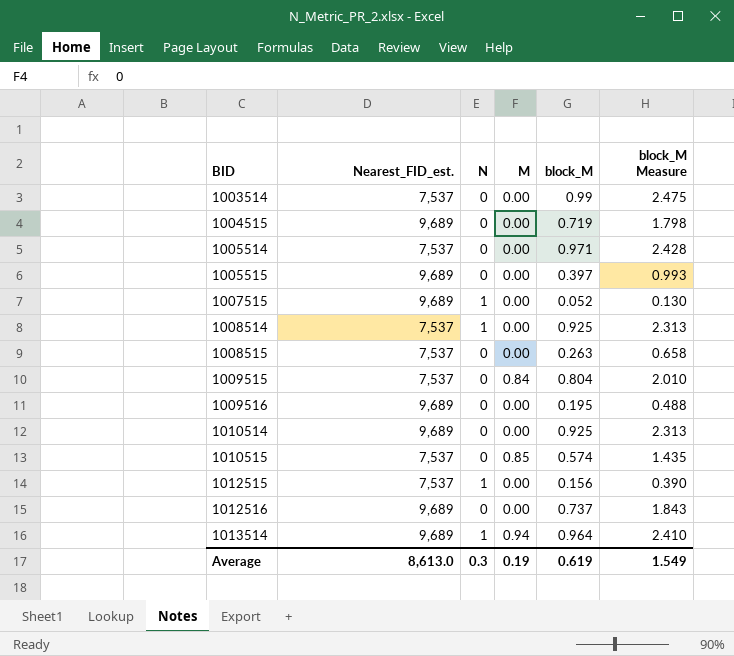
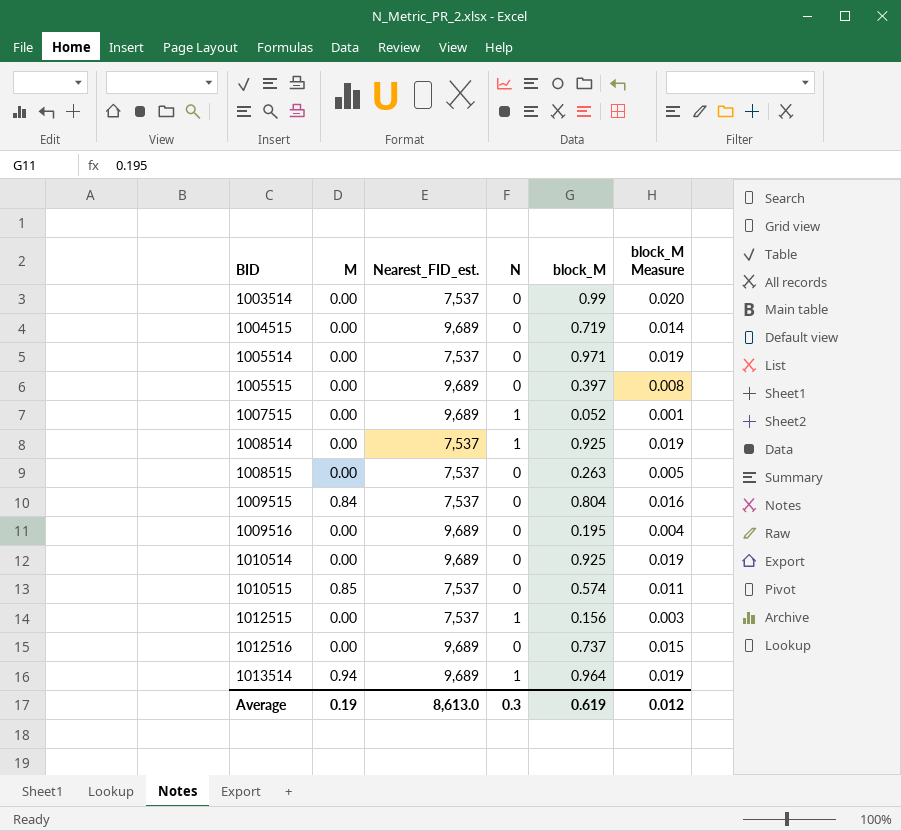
column M | position: 4 -> 2
column block_M Measure | formula: [block_M] * 2.5 -> [block_M] * 0.02
Average | block_M Measure: 1.549 -> 0.012

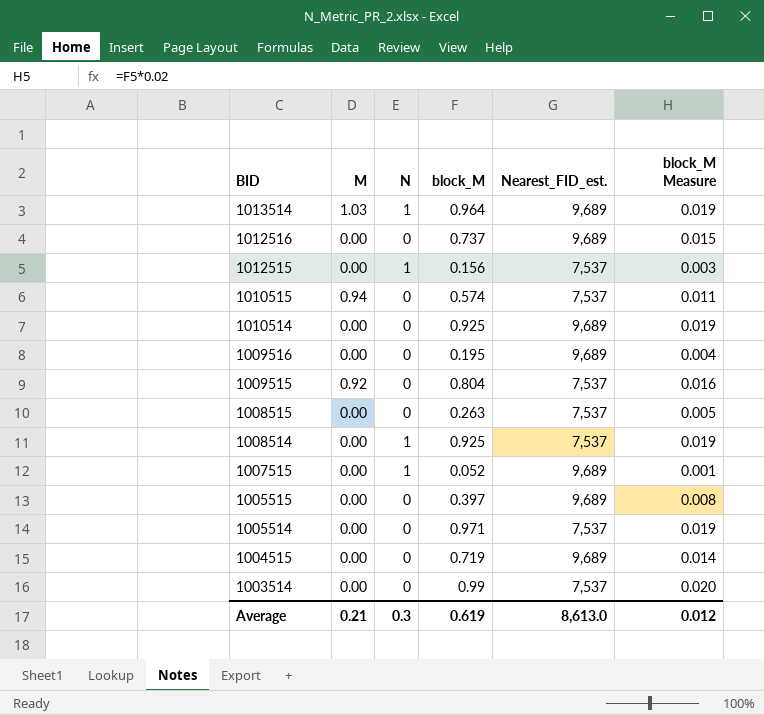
row order: BID ascending -> BID descending
column Nearest_FID_est. | position: 3 -> 5
1013514 | M: 0.94 -> 1.03
1010515 | M: 0.85 -> 0.94
1009515 | M: 0.84 -> 0.92
Average | M: 0.19 -> 0.21

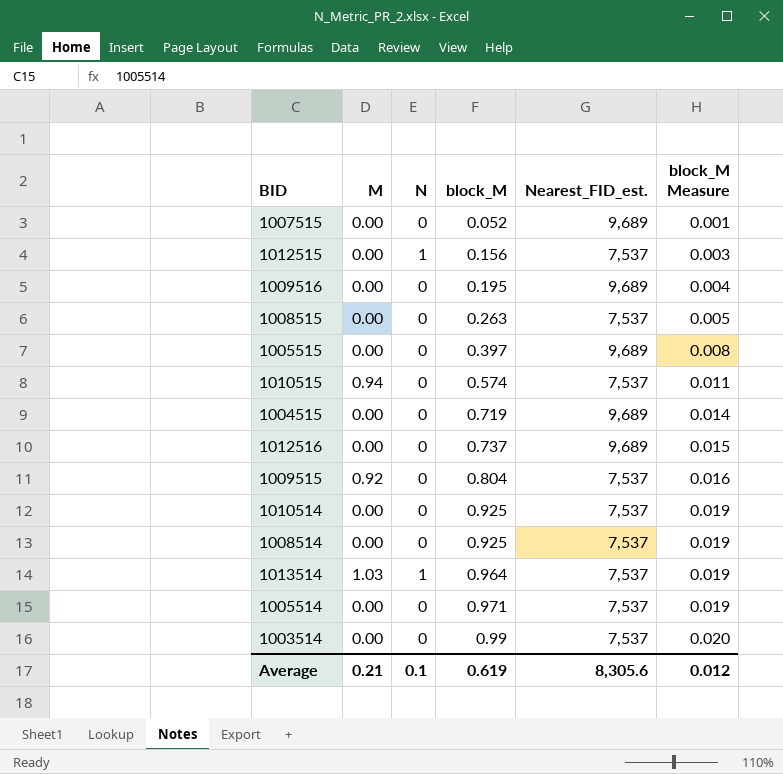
row order: BID descending -> block_M ascending
1007515 | N: 1 -> 0
1010514 | Nearest_FID_est.: 9,689 -> 7,537
1008514 | N: 1 -> 0
1013514 | Nearest_FID_est.: 9,689 -> 7,537
Average | N: 0.3 -> 0.1
Average | Nearest_FID_est.: 8,613.0 -> 8,305.6

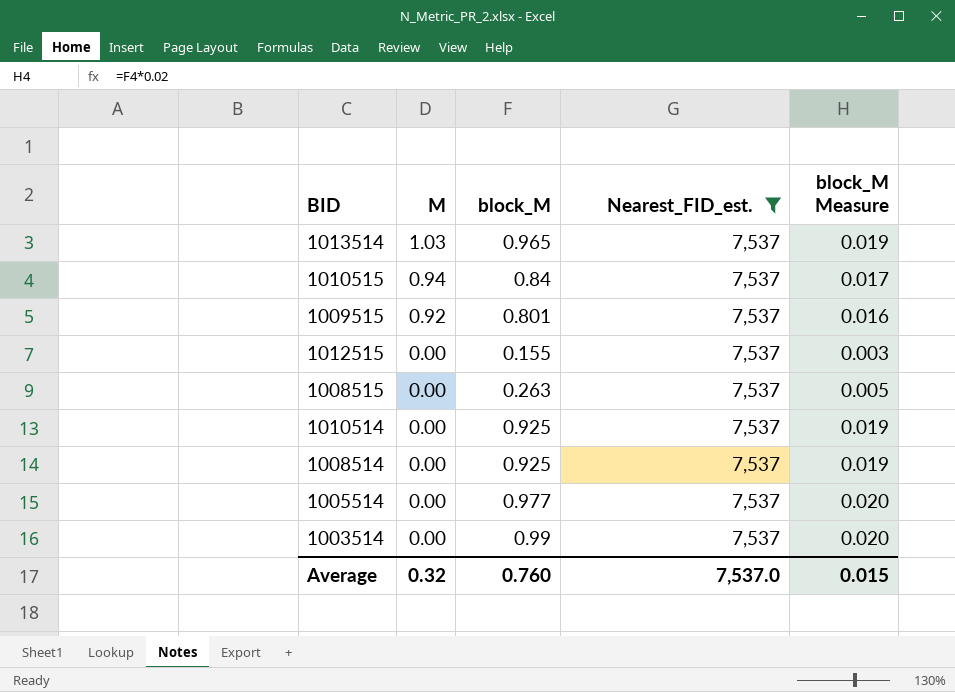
filter: none -> Nearest_FID_est. = 7,537
row order: block_M ascending -> M descending
column N | position: 3 -> none
1013514 | block_M: 0.964 -> 0.965
1010515 | block_M: 0.574 -> 0.84
1010515 | block_M Measure: 0.011 -> 0.017
1009515 | block_M: 0.804 -> 0.801
1012515 | block_M: 0.156 -> 0.155
1005514 | block_M: 0.971 -> 0.977
1005514 | block_M Measure: 0.019 -> 0.020
Average | M: 0.21 -> 0.32
Average | block_M: 0.619 -> 0.760
Average | Nearest_FID_est.: 8,305.6 -> 7,537.0
Average | block_M Measure: 0.012 -> 0.015

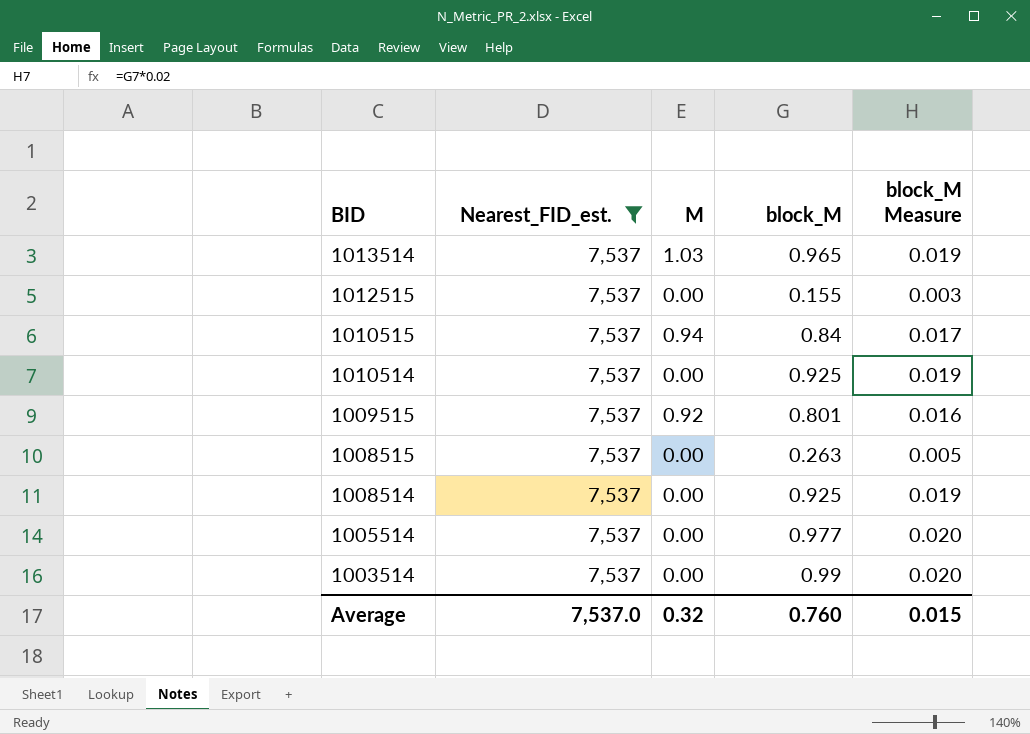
row order: M descending -> BID descending
column Nearest_FID_est. | position: 4 -> 2

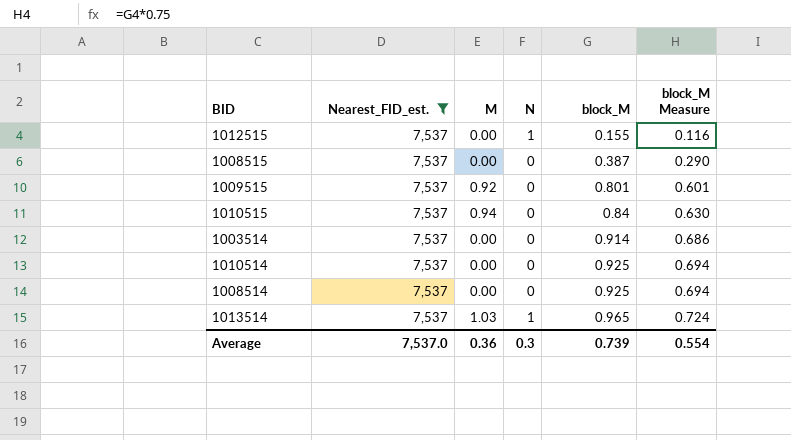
row order: BID descending -> block_M ascending
column N | position: none -> 4
column block_M Measure | formula: [block_M] * 0.02 -> [block_M] * 0.75
row 1005514: 7,537 | 0.00 | 0.977 | 0.020 -> none
1008515 | block_M: 0.263 -> 0.387
1003514 | block_M: 0.99 -> 0.914
Average | M: 0.32 -> 0.36
Average | block_M: 0.760 -> 0.739
Average | block_M Measure: 0.015 -> 0.554

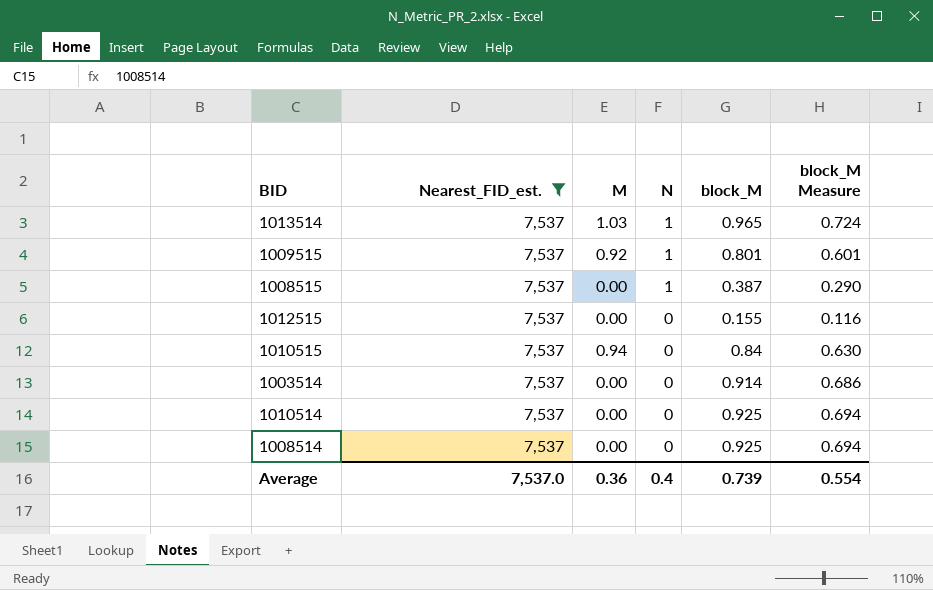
row order: block_M ascending -> N descending
1009515 | N: 0 -> 1
1008515 | N: 0 -> 1
1012515 | N: 1 -> 0
Average | N: 0.3 -> 0.4

